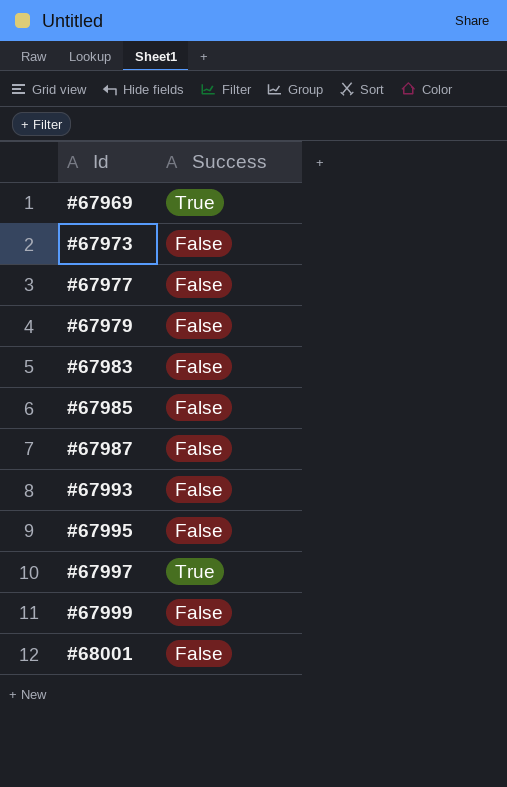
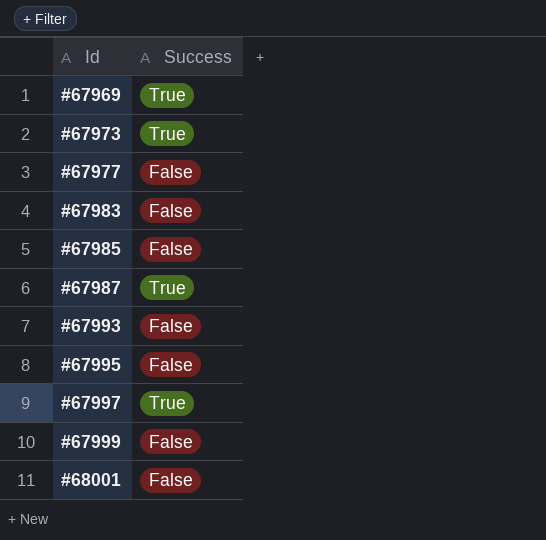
row #67979: False -> none
#67973 | Success: False -> True
#67987 | Success: False -> True

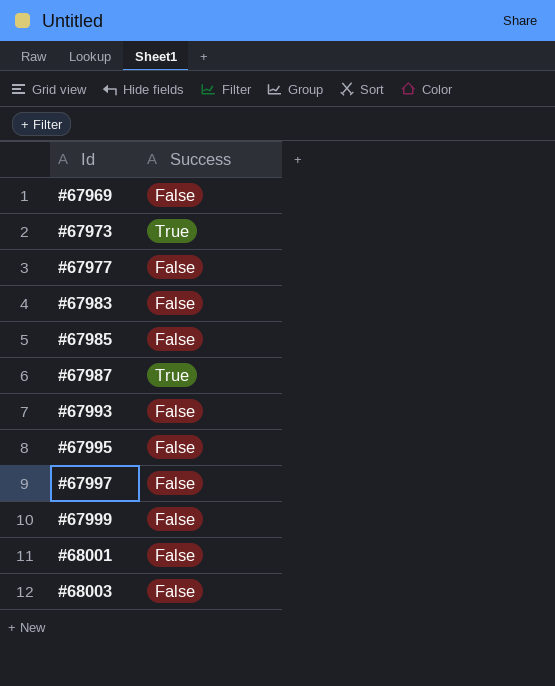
#67969 | Success: True -> False
#67997 | Success: True -> False
row #68003: none -> False

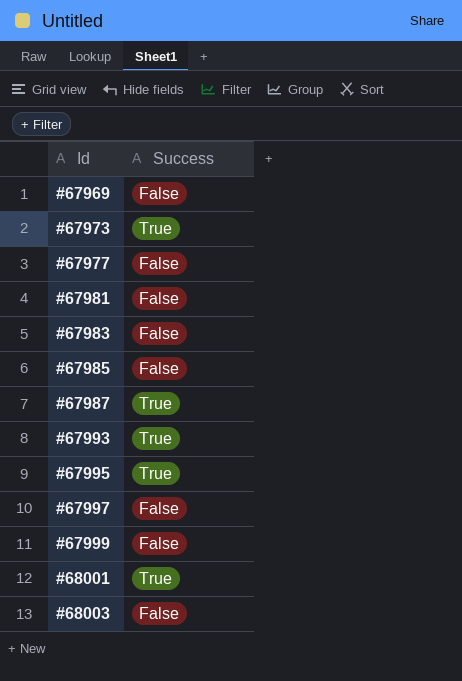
row #67981: none -> False
#67993 | Success: False -> True
#67995 | Success: False -> True
#68001 | Success: False -> True

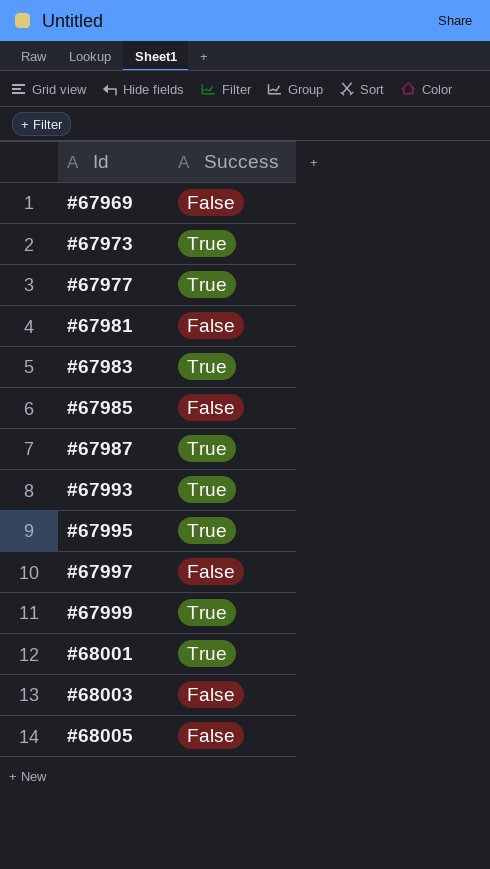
#67977 | Success: False -> True
#67983 | Success: False -> True
#67999 | Success: False -> True
row #68005: none -> False

